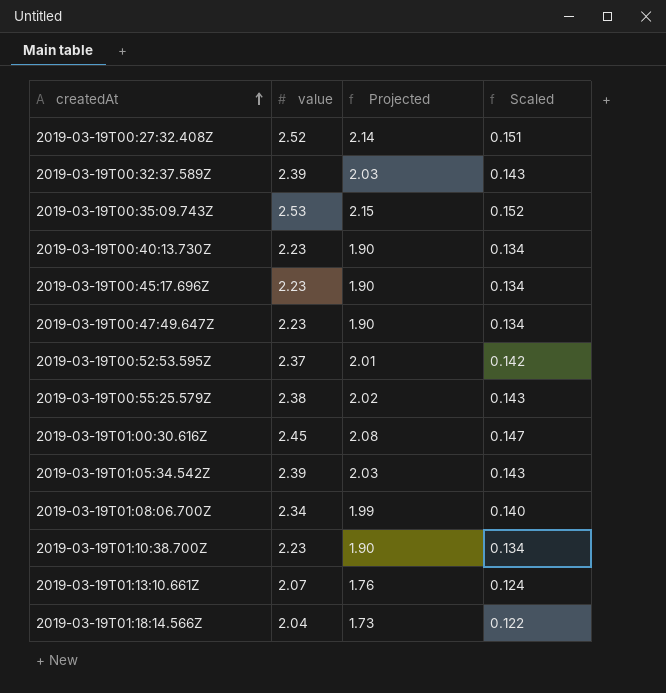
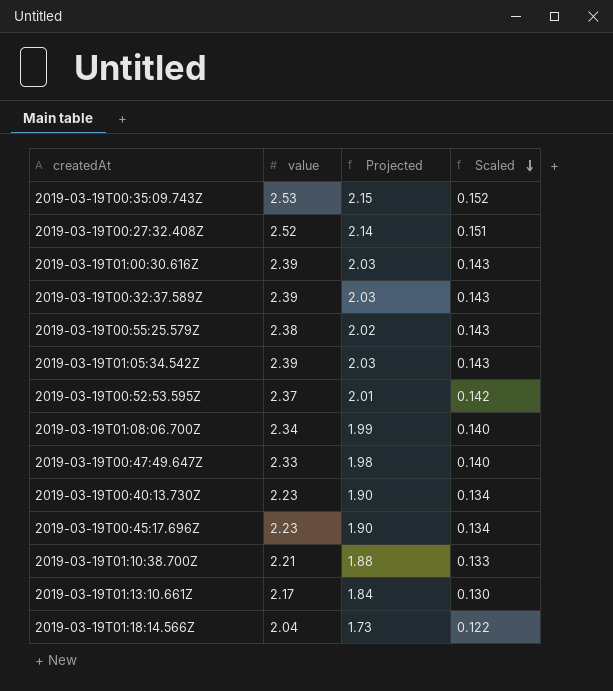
row order: createdAt ascending -> Scaled descending
2019-03-19T01:00:30.616Z | value: 2.45 -> 2.39
2019-03-19T01:00:30.616Z | Projected: 2.08 -> 2.03
2019-03-19T01:00:30.616Z | Scaled: 0.147 -> 0.143
2019-03-19T00:47:49.647Z | value: 2.23 -> 2.33
2019-03-19T00:47:49.647Z | Projected: 1.90 -> 1.98
2019-03-19T00:47:49.647Z | Scaled: 0.134 -> 0.140
2019-03-19T01:10:38.700Z | value: 2.23 -> 2.21
2019-03-19T01:10:38.700Z | Projected: 1.90 -> 1.88
2019-03-19T01:10:38.700Z | Scaled: 0.134 -> 0.133
2019-03-19T01:13:10.661Z | value: 2.07 -> 2.17
2019-03-19T01:13:10.661Z | Projected: 1.76 -> 1.84
2019-03-19T01:13:10.661Z | Scaled: 0.124 -> 0.130

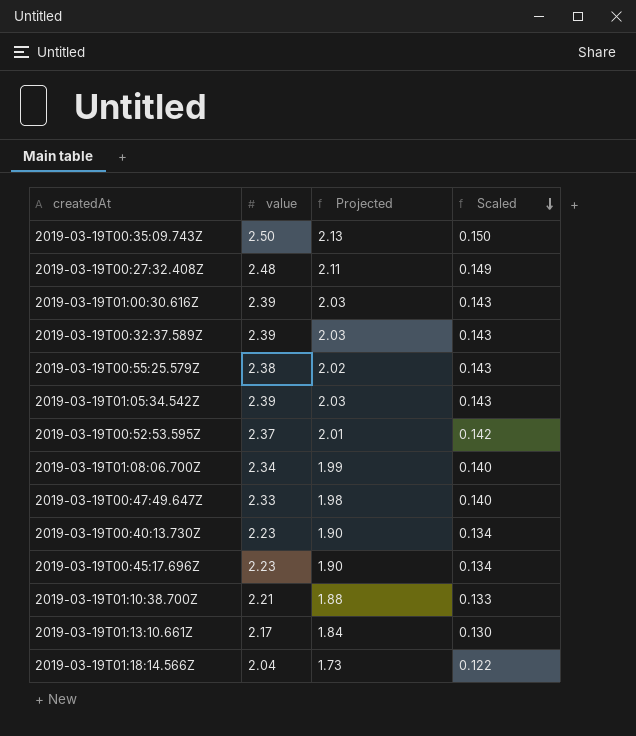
2019-03-19T00:35:09.743Z | value: 2.53 -> 2.50
2019-03-19T00:35:09.743Z | Projected: 2.15 -> 2.13
2019-03-19T00:35:09.743Z | Scaled: 0.152 -> 0.150
2019-03-19T00:27:32.408Z | value: 2.52 -> 2.48
2019-03-19T00:27:32.408Z | Projected: 2.14 -> 2.11
2019-03-19T00:27:32.408Z | Scaled: 0.151 -> 0.149

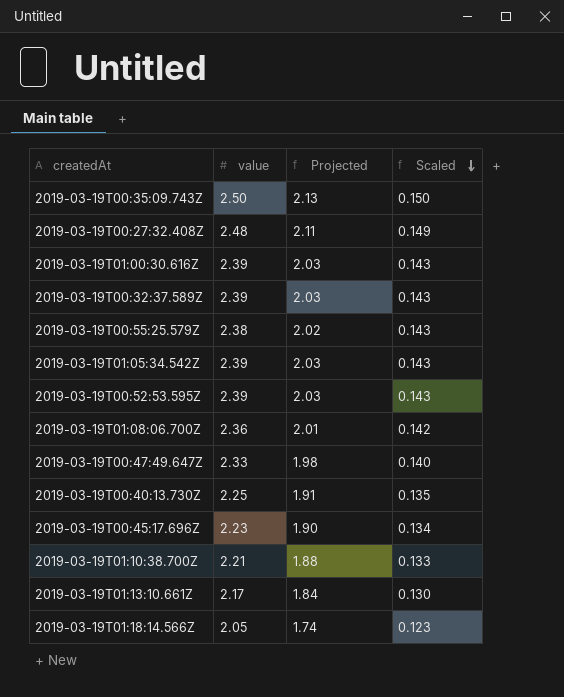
2019-03-19T00:52:53.595Z | value: 2.37 -> 2.39
2019-03-19T00:52:53.595Z | Projected: 2.01 -> 2.03
2019-03-19T00:52:53.595Z | Scaled: 0.142 -> 0.143
2019-03-19T01:08:06.700Z | value: 2.34 -> 2.36
2019-03-19T01:08:06.700Z | Projected: 1.99 -> 2.01
2019-03-19T01:08:06.700Z | Scaled: 0.140 -> 0.142
2019-03-19T00:40:13.730Z | value: 2.23 -> 2.25
2019-03-19T00:40:13.730Z | Projected: 1.90 -> 1.91
2019-03-19T00:40:13.730Z | Scaled: 0.134 -> 0.135
2019-03-19T01:18:14.566Z | value: 2.04 -> 2.05
2019-03-19T01:18:14.566Z | Projected: 1.73 -> 1.74
2019-03-19T01:18:14.566Z | Scaled: 0.122 -> 0.123

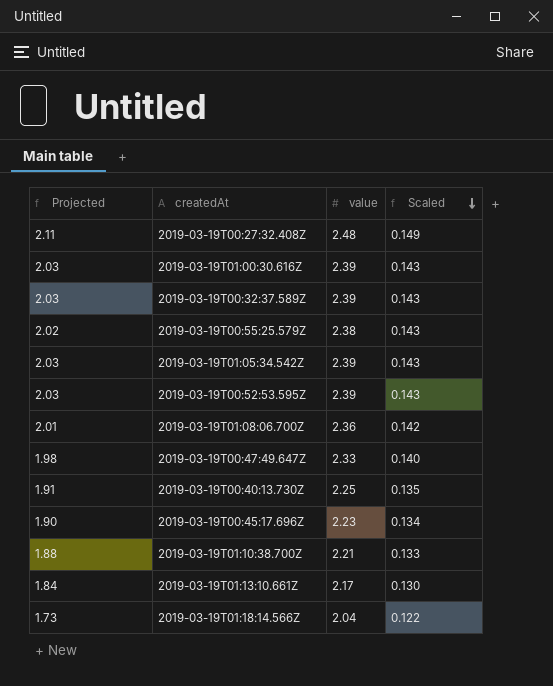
column Projected | position: 3 -> 1
row 2019-03-19T00:35:09.743Z: 2.50 | 2.13 | 0.150 -> none
2019-03-19T01:18:14.566Z | Projected: 1.74 -> 1.73
2019-03-19T01:18:14.566Z | value: 2.05 -> 2.04
2019-03-19T01:18:14.566Z | Scaled: 0.123 -> 0.122

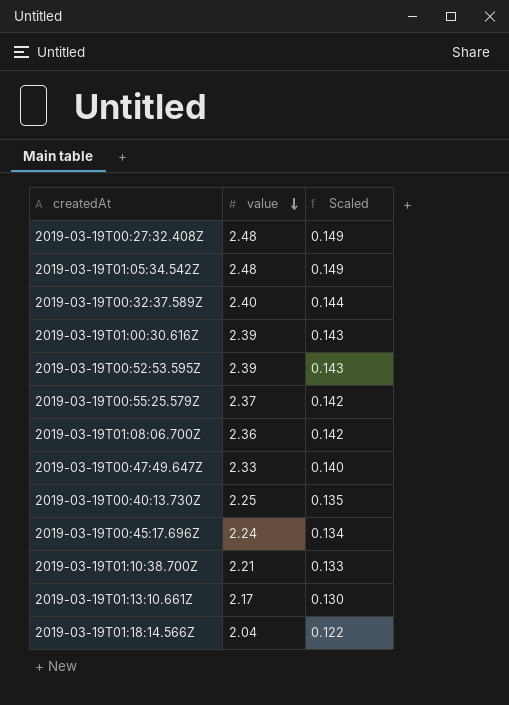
row order: Scaled descending -> value descending
column Projected | formula: [value] * 0.85 -> none
2019-03-19T01:05:34.542Z | value: 2.39 -> 2.48
2019-03-19T01:05:34.542Z | Scaled: 0.143 -> 0.149
2019-03-19T00:32:37.589Z | value: 2.39 -> 2.40
2019-03-19T00:32:37.589Z | Scaled: 0.143 -> 0.144
2019-03-19T00:55:25.579Z | value: 2.38 -> 2.37
2019-03-19T00:55:25.579Z | Scaled: 0.143 -> 0.142
2019-03-19T00:45:17.696Z | value: 2.23 -> 2.24

